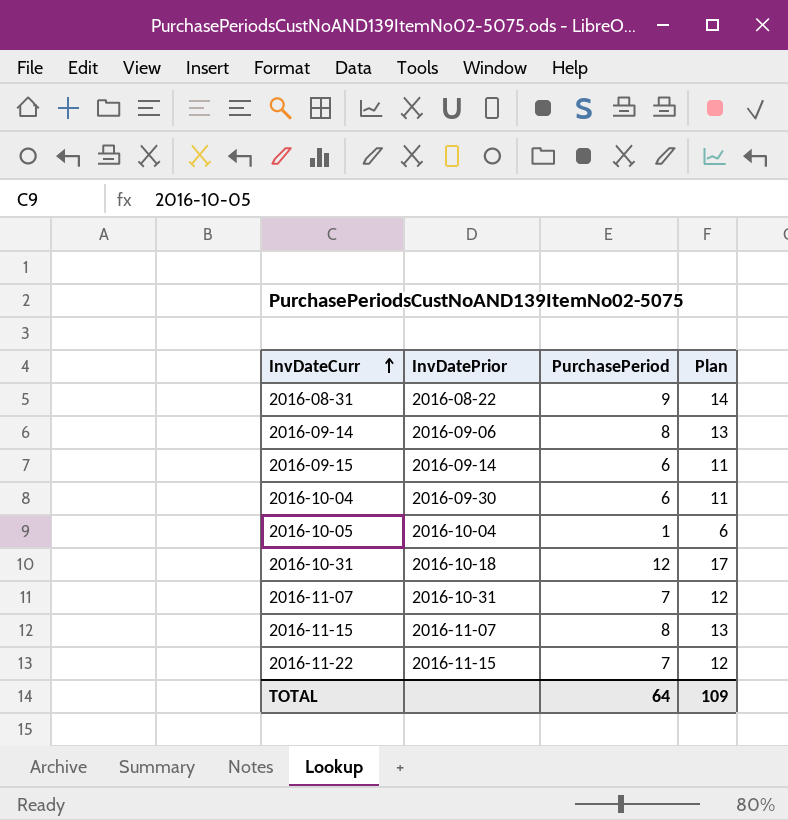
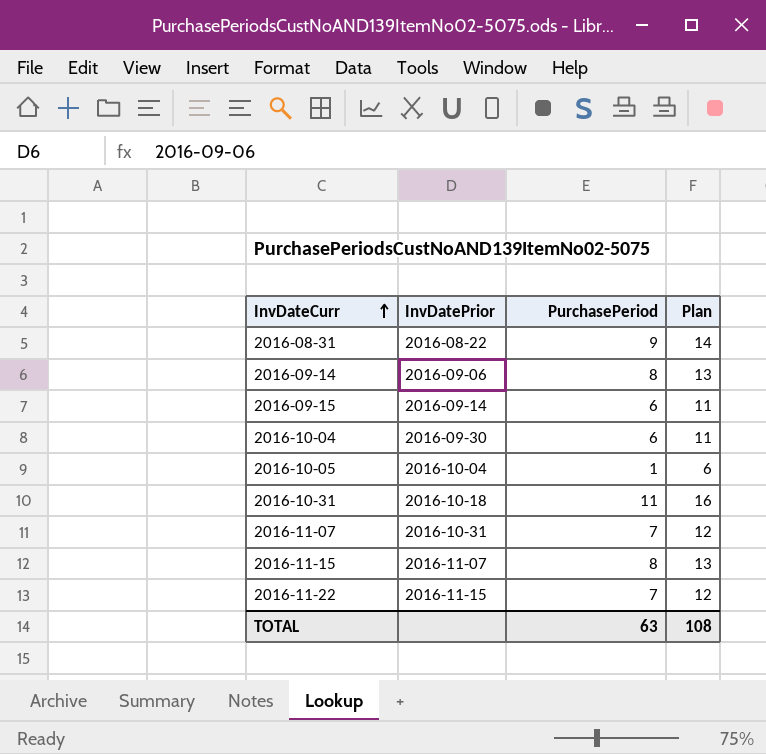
2016-10-31 | PurchasePeriod: 12 -> 11
2016-10-31 | Plan: 17 -> 16
TOTAL | PurchasePeriod: 64 -> 63
TOTAL | Plan: 109 -> 108

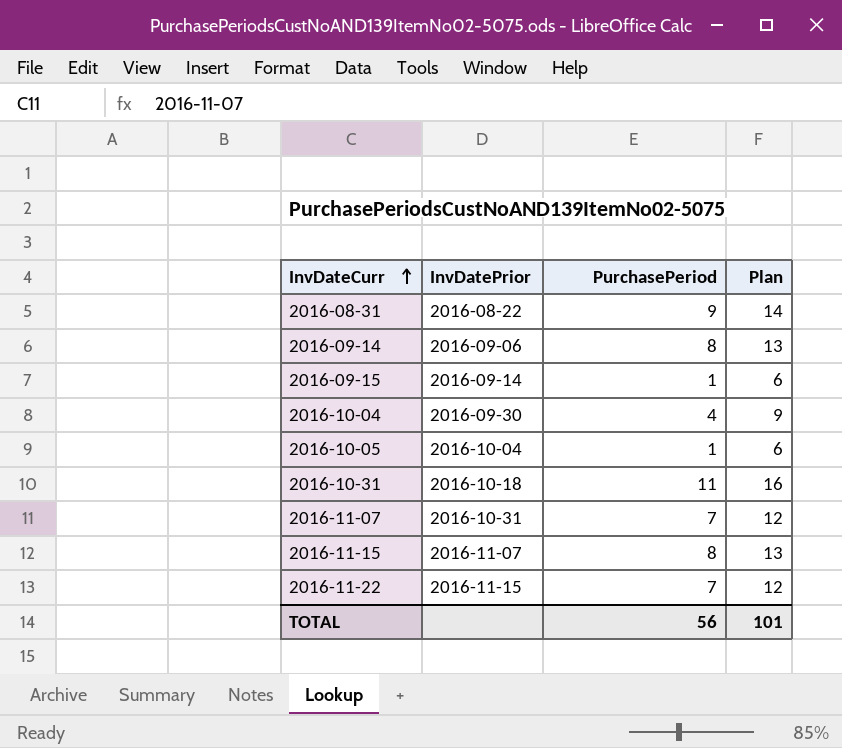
2016-09-15 | PurchasePeriod: 6 -> 1
2016-09-15 | Plan: 11 -> 6
2016-10-04 | PurchasePeriod: 6 -> 4
2016-10-04 | Plan: 11 -> 9
TOTAL | PurchasePeriod: 63 -> 56
TOTAL | Plan: 108 -> 101

